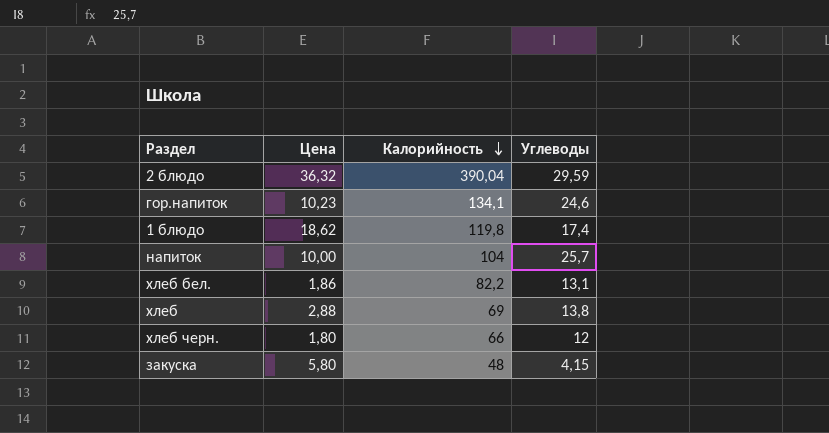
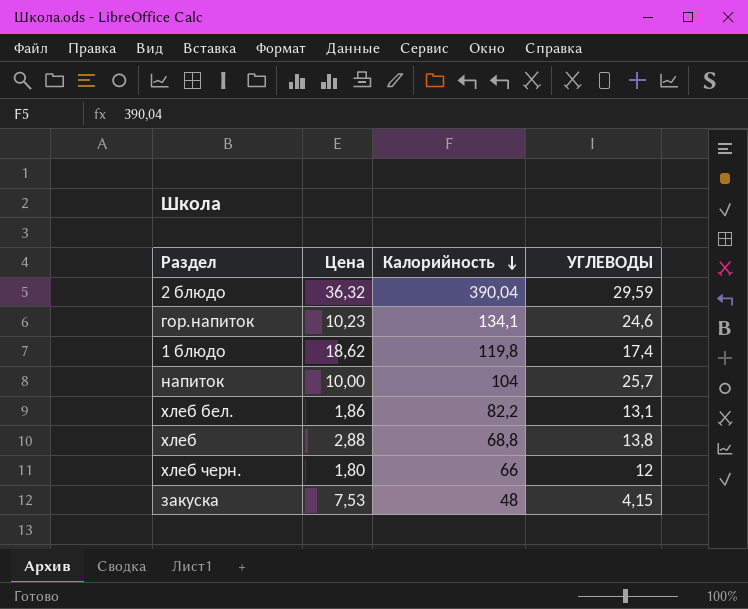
column name: Углеводы -> УГЛЕВОДЫ
хлеб | Калорийность: 69 -> 68,8
закуска | Цена: 5,80 -> 7,53

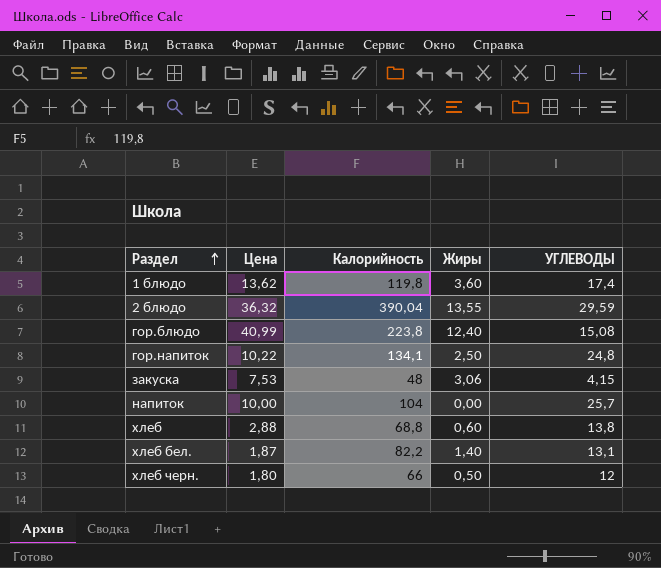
row order: Калорийность descending -> Раздел ascending
column Жиры | position: none -> 4
1 блюдо | Цена: 18,62 -> 13,62
row гор.блюдо: none -> 40,99 | 223,8 | 12,40 | 15,08
гор.напиток | Цена: 10,23 -> 10,22
гор.напиток | УГЛЕВОДЫ: 24,6 -> 24,8
хлеб бел. | Цена: 1,86 -> 1,87

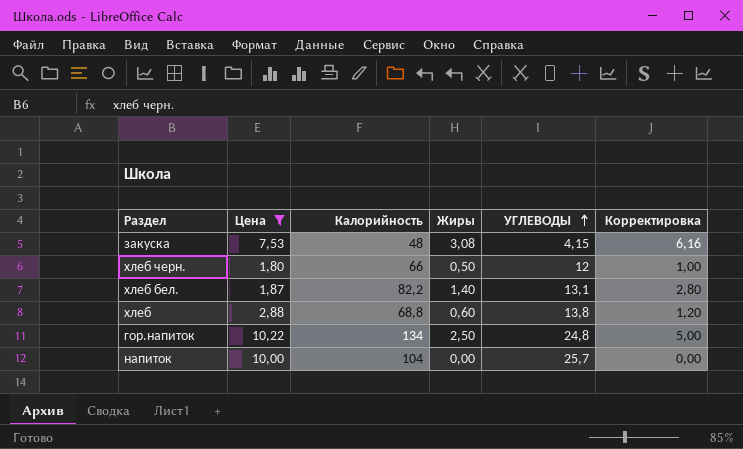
filter: none -> Цена <= 10,22
row order: Раздел ascending -> УГЛЕВОДЫ ascending
column Корректировка | formula: none -> [Жиры] * 2
закуска | Жиры: 3,06 -> 3,08
гор.напиток | Калорийность: 134,1 -> 134

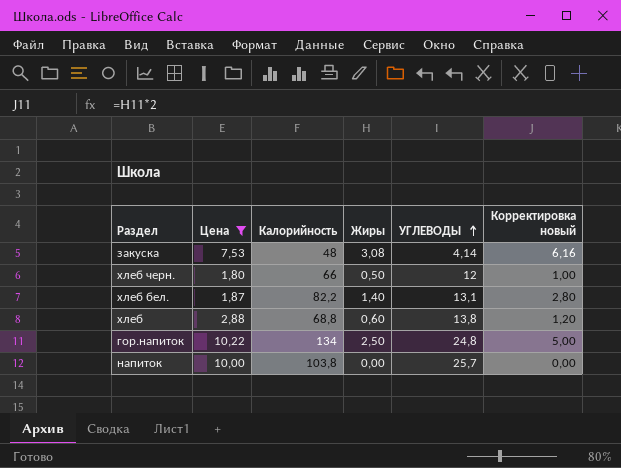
column name: Корректировка -> Корректировка новый
закуска | УГЛЕВОДЫ: 4,15 -> 4,14
напиток | Калорийность: 104 -> 103,8

